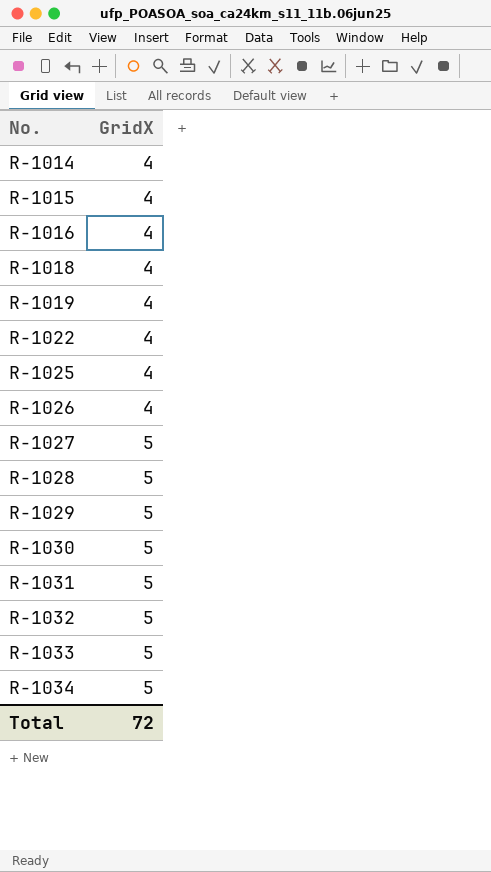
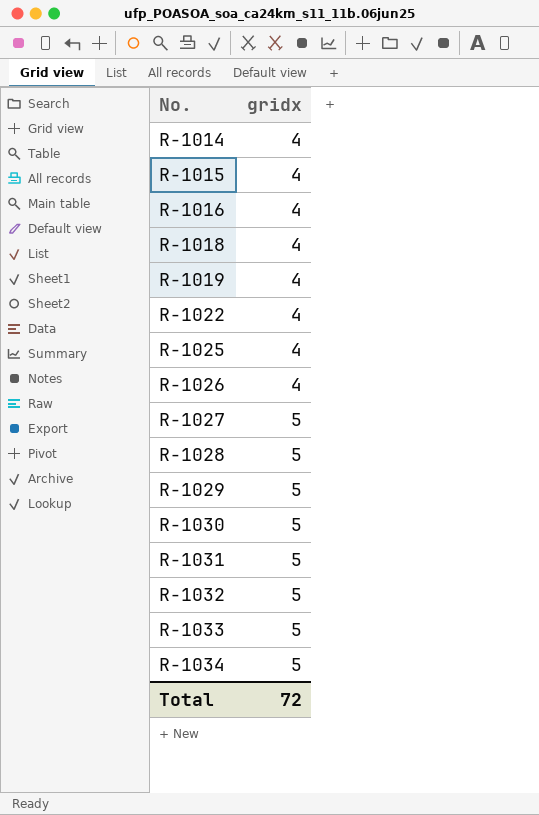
column name: GridX -> gridx

